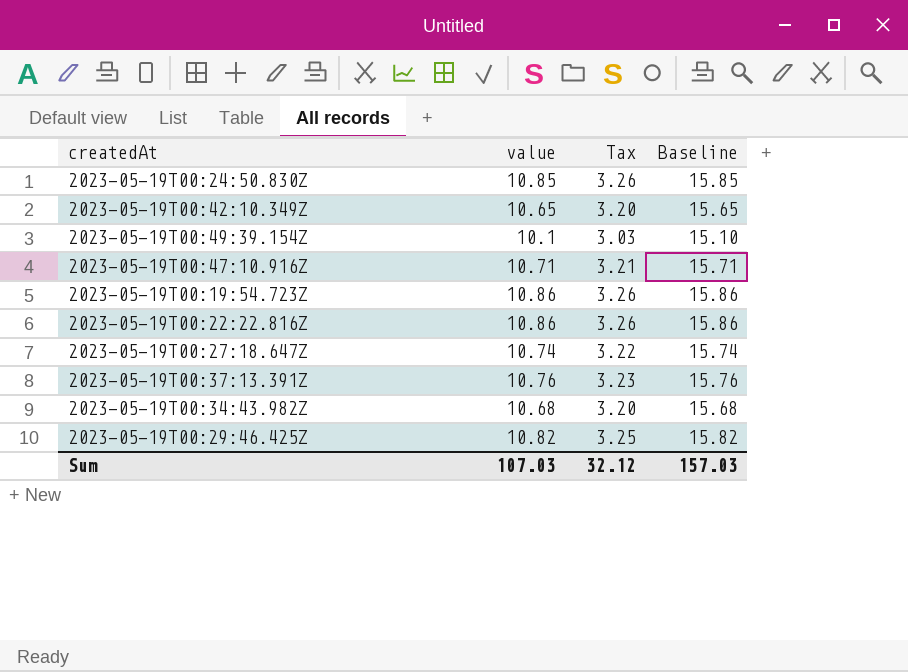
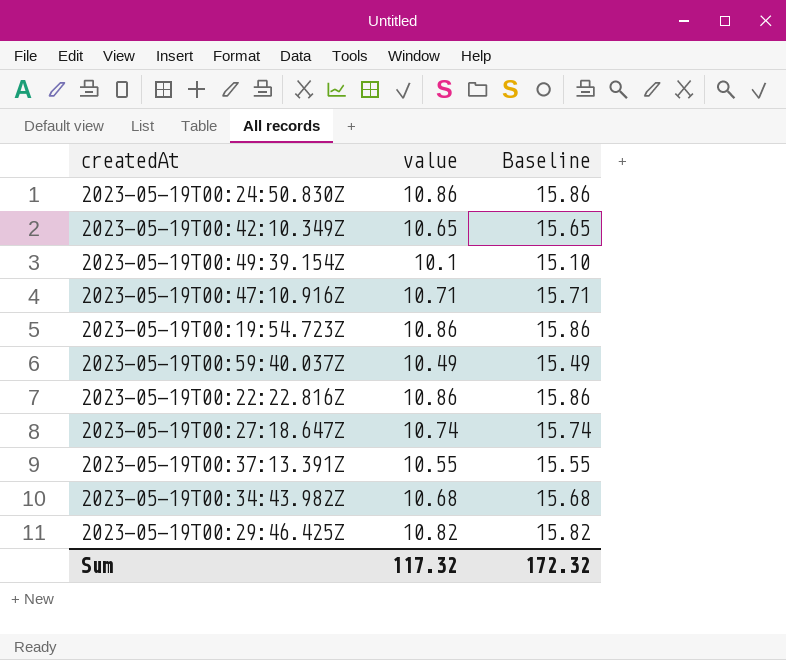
column Tax | formula: [value] * 0.3 -> none
2023-05-19T00:24:50.830Z | value: 10.85 -> 10.86
2023-05-19T00:24:50.830Z | Baseline: 15.85 -> 15.86
row 2023-05-19T00:59:40.037Z: none -> 10.49 | 15.49
2023-05-19T00:37:13.391Z | value: 10.76 -> 10.55
2023-05-19T00:37:13.391Z | Baseline: 15.76 -> 15.55
Sum | value: 107.03 -> 117.32
Sum | Baseline: 157.03 -> 172.32

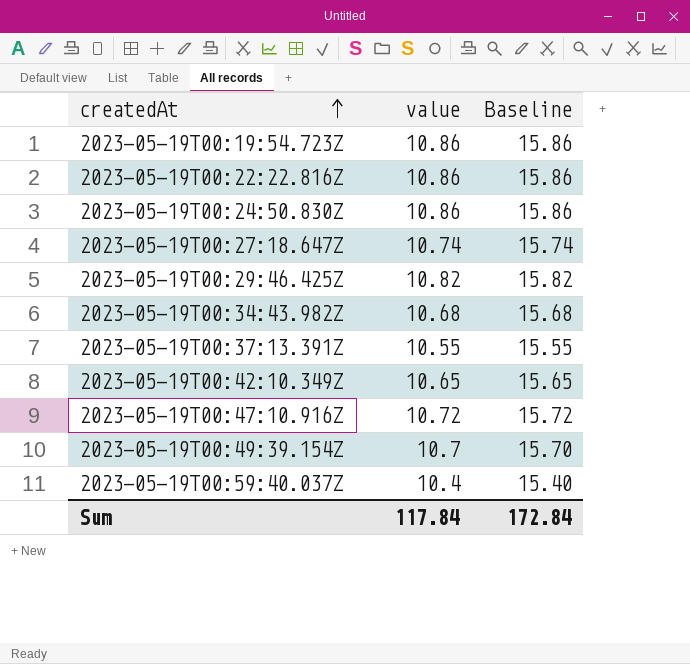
row order: none -> createdAt ascending
2023-05-19T00:47:10.916Z | value: 10.71 -> 10.72
2023-05-19T00:47:10.916Z | Baseline: 15.71 -> 15.72
2023-05-19T00:49:39.154Z | value: 10.1 -> 10.7
2023-05-19T00:49:39.154Z | Baseline: 15.10 -> 15.70
2023-05-19T00:59:40.037Z | value: 10.49 -> 10.4
2023-05-19T00:59:40.037Z | Baseline: 15.49 -> 15.40
Sum | value: 117.32 -> 117.84
Sum | Baseline: 172.32 -> 172.84

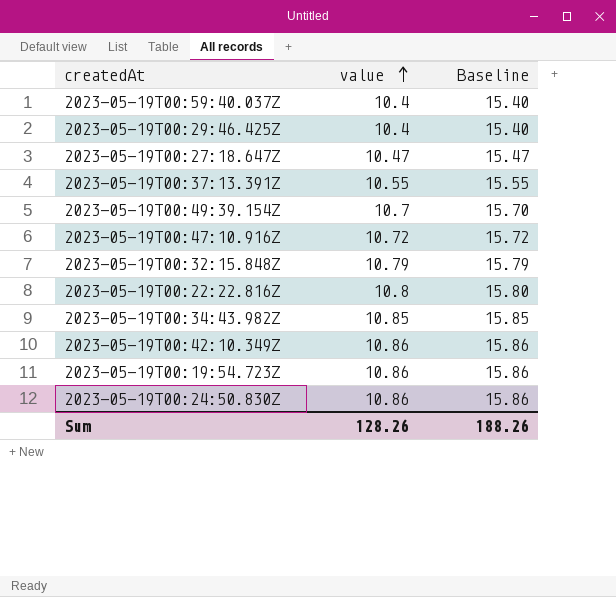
row order: createdAt ascending -> value ascending
2023-05-19T00:29:46.425Z | value: 10.82 -> 10.4
2023-05-19T00:29:46.425Z | Baseline: 15.82 -> 15.40
2023-05-19T00:27:18.647Z | value: 10.74 -> 10.47
2023-05-19T00:27:18.647Z | Baseline: 15.74 -> 15.47
row 2023-05-19T00:32:15.848Z: none -> 10.79 | 15.79
2023-05-19T00:22:22.816Z | value: 10.86 -> 10.8
2023-05-19T00:22:22.816Z | Baseline: 15.86 -> 15.80
2023-05-19T00:34:43.982Z | value: 10.68 -> 10.85
2023-05-19T00:34:43.982Z | Baseline: 15.68 -> 15.85
2023-05-19T00:42:10.349Z | value: 10.65 -> 10.86
2023-05-19T00:42:10.349Z | Baseline: 15.65 -> 15.86
Sum | value: 117.84 -> 128.26
Sum | Baseline: 172.84 -> 188.26

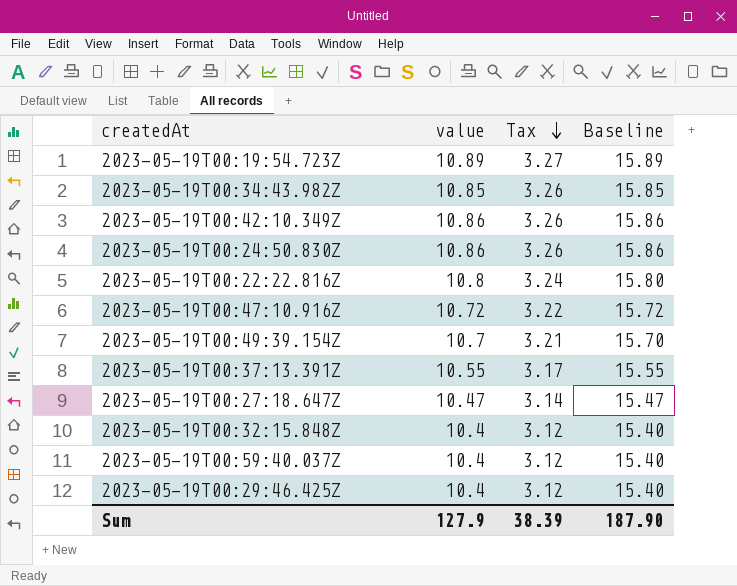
row order: value ascending -> Tax descending
column Tax | formula: none -> [value] * 0.3
2023-05-19T00:19:54.723Z | value: 10.86 -> 10.89
2023-05-19T00:19:54.723Z | Baseline: 15.86 -> 15.89
2023-05-19T00:32:15.848Z | value: 10.79 -> 10.4
2023-05-19T00:32:15.848Z | Baseline: 15.79 -> 15.40
Sum | value: 128.26 -> 127.9
Sum | Baseline: 188.26 -> 187.90

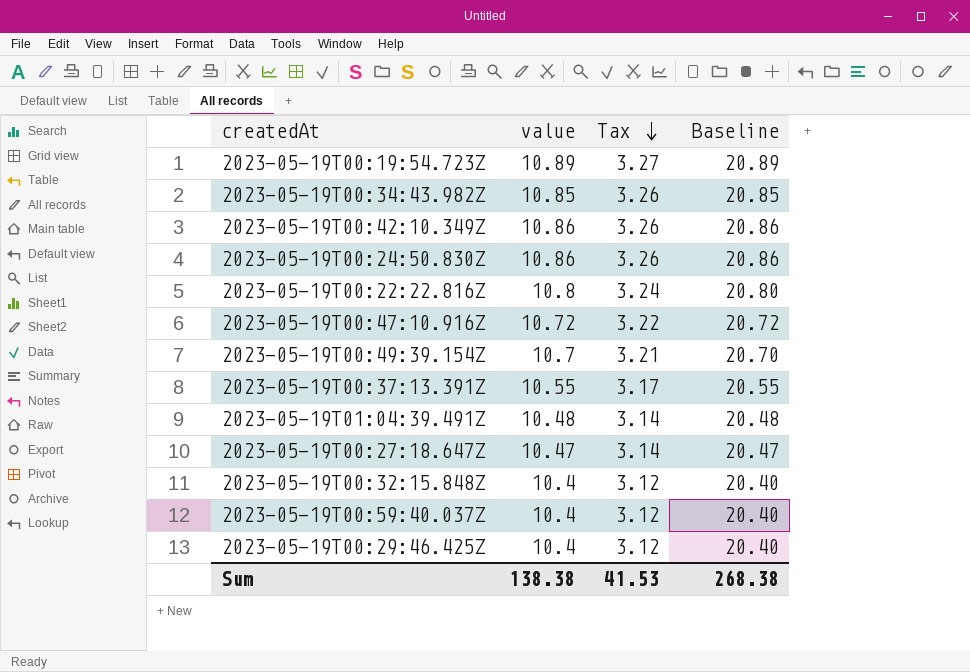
column Baseline | formula: [value] + 5 -> [value] + 10
row 2023-05-19T01:04:39.491Z: none -> 10.48 | 3.14 | 20.48
Sum | value: 127.9 -> 138.38
Sum | Tax: 38.39 -> 41.53
Sum | Baseline: 187.90 -> 268.38

